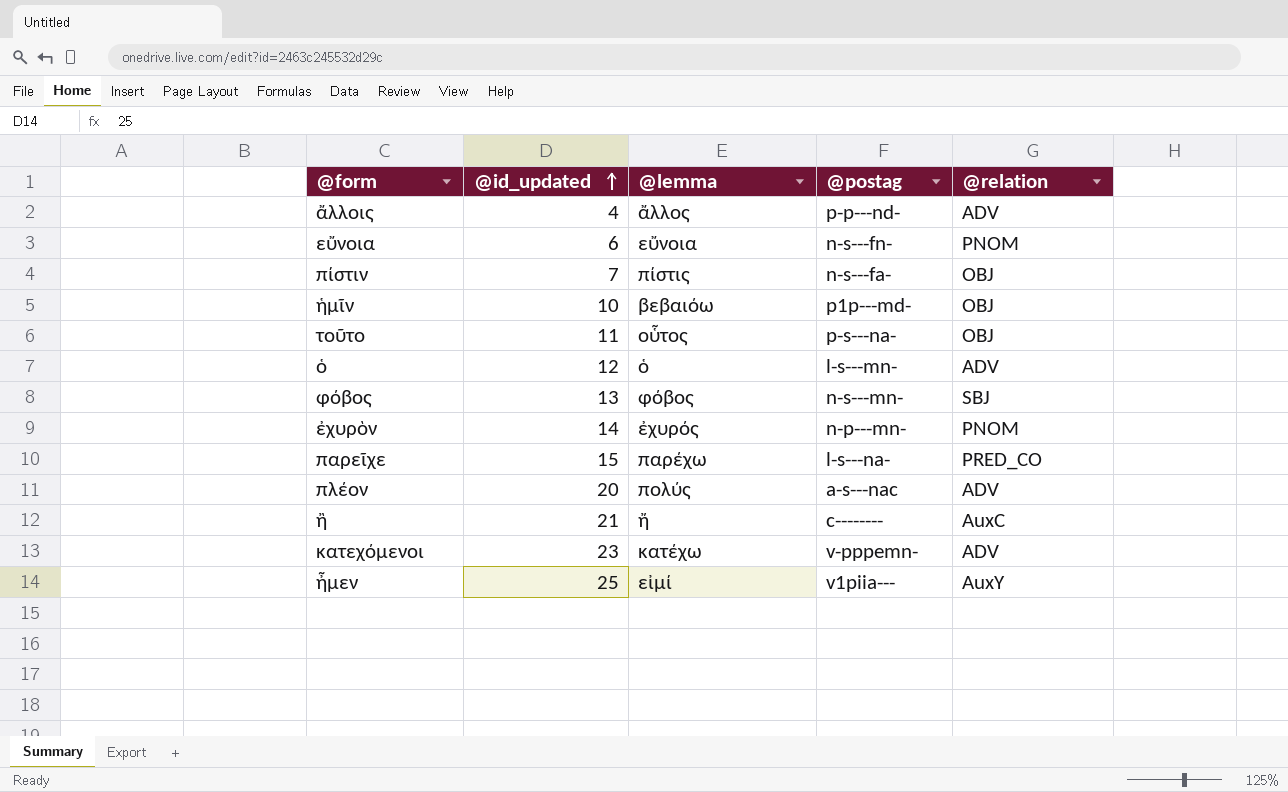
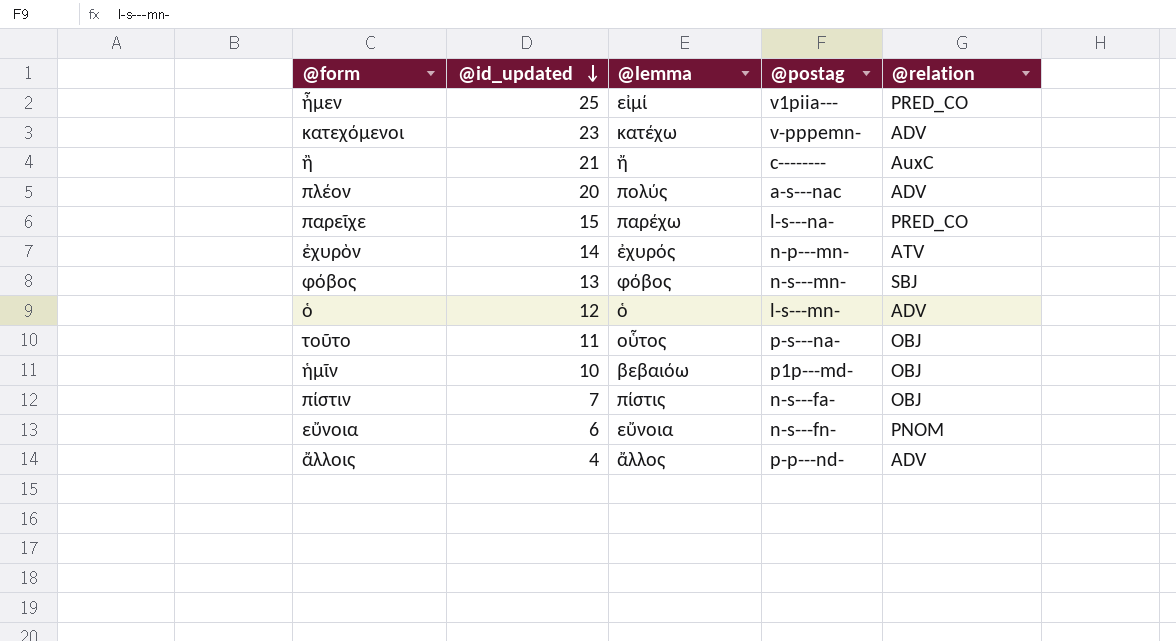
row order: @id_updated ascending -> @id_updated descending
ἦμεν | @relation: AuxY -> PRED_CO
ἐχυρὸν | @relation: PNOM -> ATV

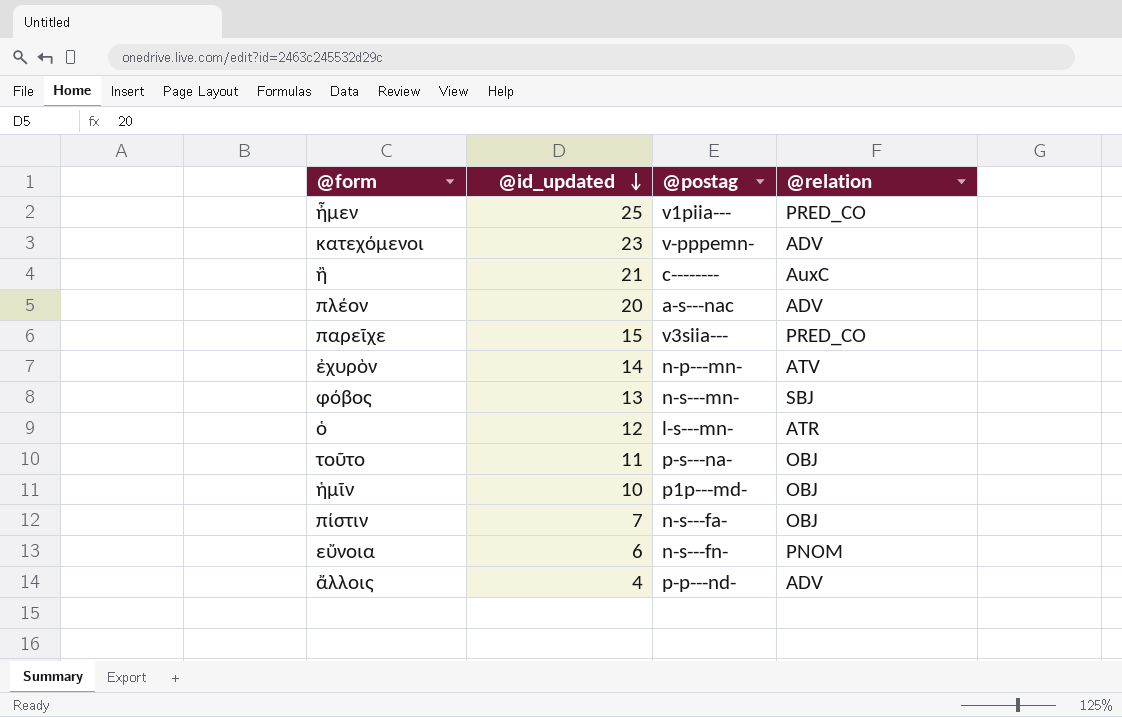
column @lemma | position: 3 -> none
παρεῖχε | @postag: l-s---na- -> v3siia---
ὁ | @relation: ADV -> ATR

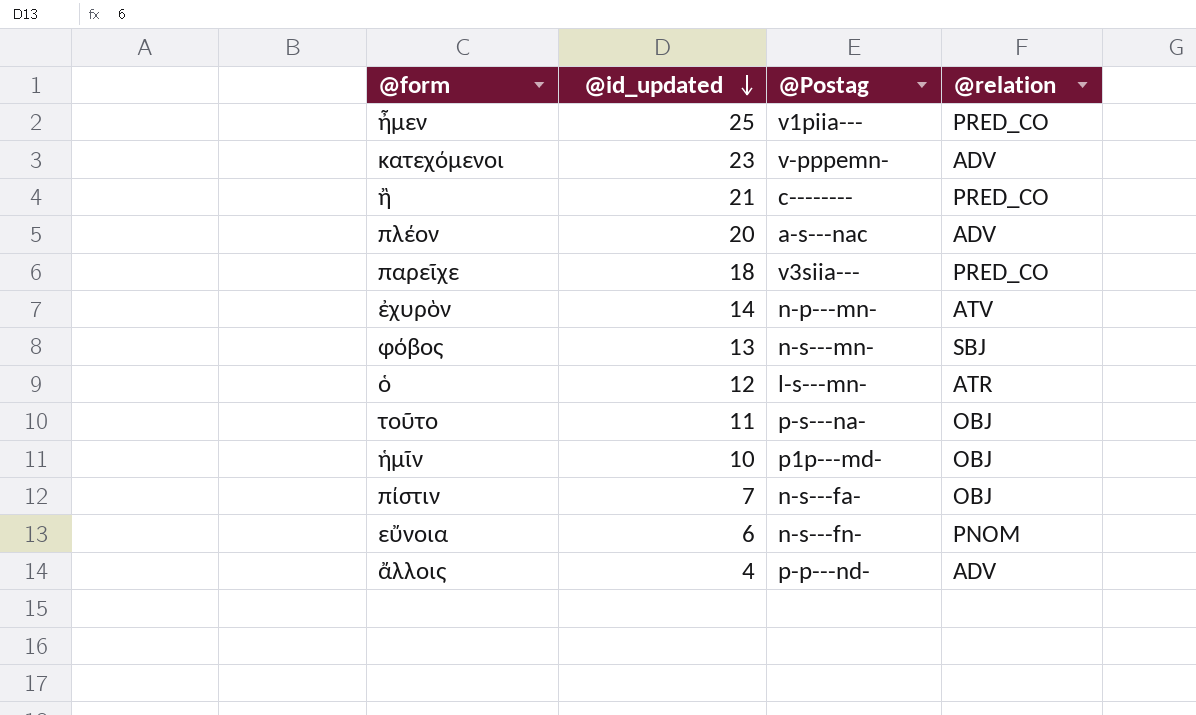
column name: @postag -> @Postag
ἢ | @relation: AuxC -> PRED_CO
παρεῖχε | @id_updated: 15 -> 18

